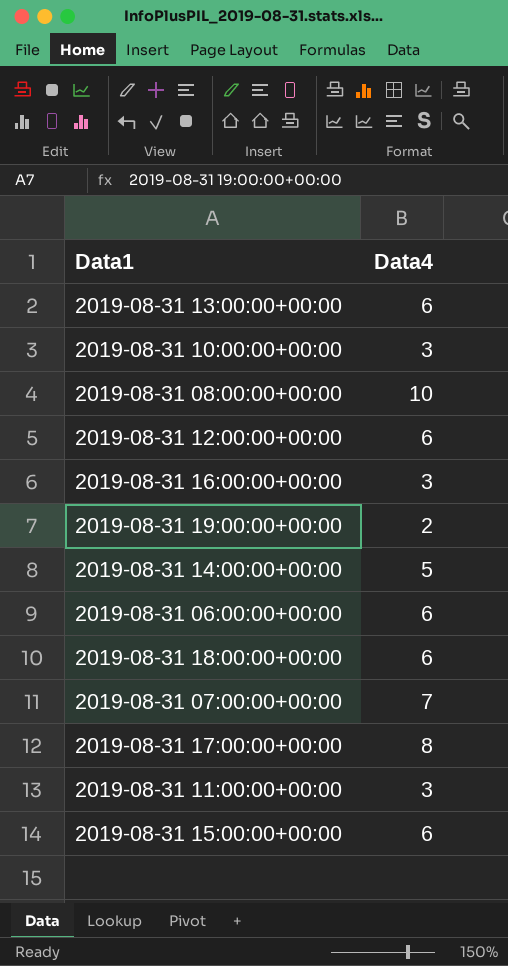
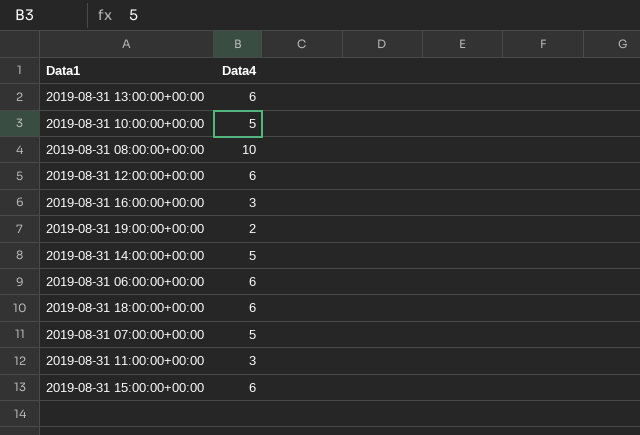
row 2019-08-31 17:00:00+00:00: 8 -> none
2019-08-31 10:00:00+00:00 | Data4: 3 -> 5
2019-08-31 07:00:00+00:00 | Data4: 7 -> 5

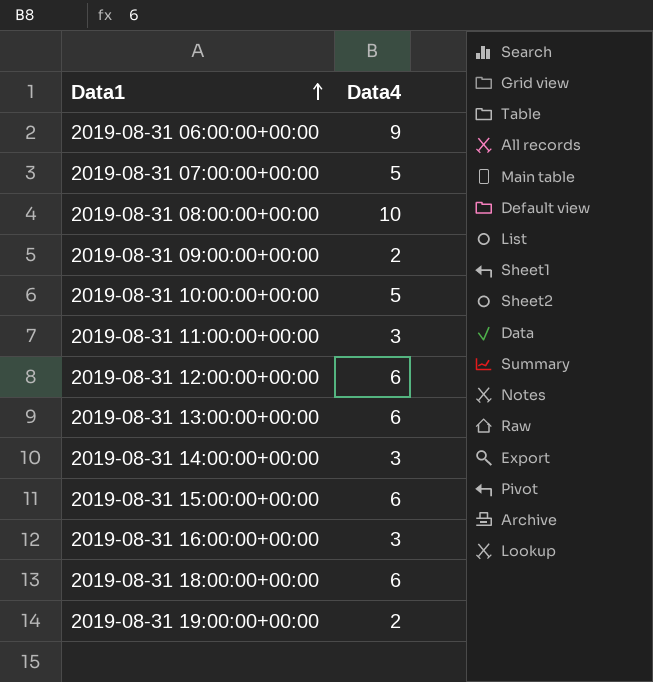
row order: none -> Data1 ascending
2019-08-31 06:00:00+00:00 | Data4: 6 -> 9
row 2019-08-31 09:00:00+00:00: none -> 2
2019-08-31 14:00:00+00:00 | Data4: 5 -> 3

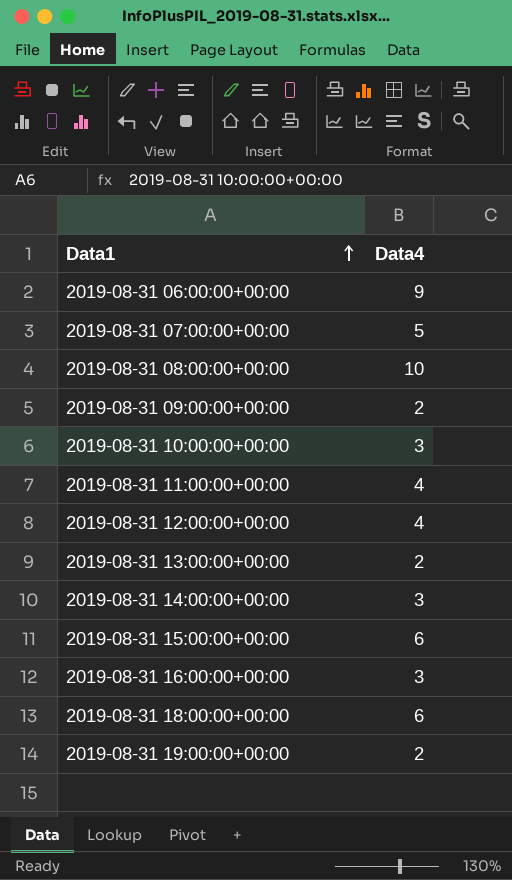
2019-08-31 10:00:00+00:00 | Data4: 5 -> 3
2019-08-31 11:00:00+00:00 | Data4: 3 -> 4
2019-08-31 12:00:00+00:00 | Data4: 6 -> 4
2019-08-31 13:00:00+00:00 | Data4: 6 -> 2

